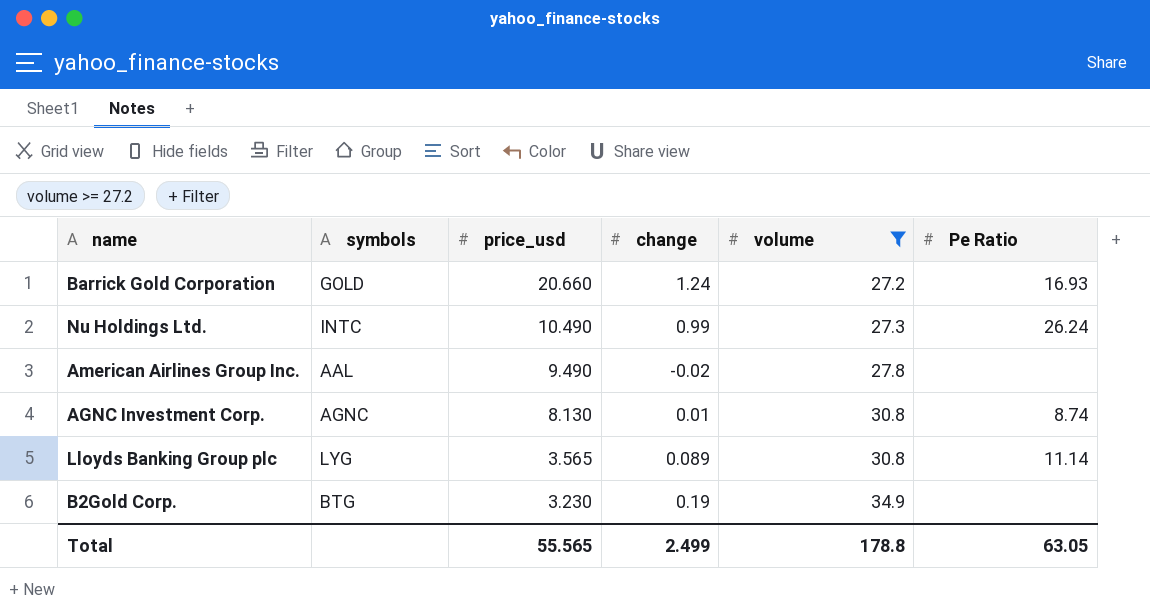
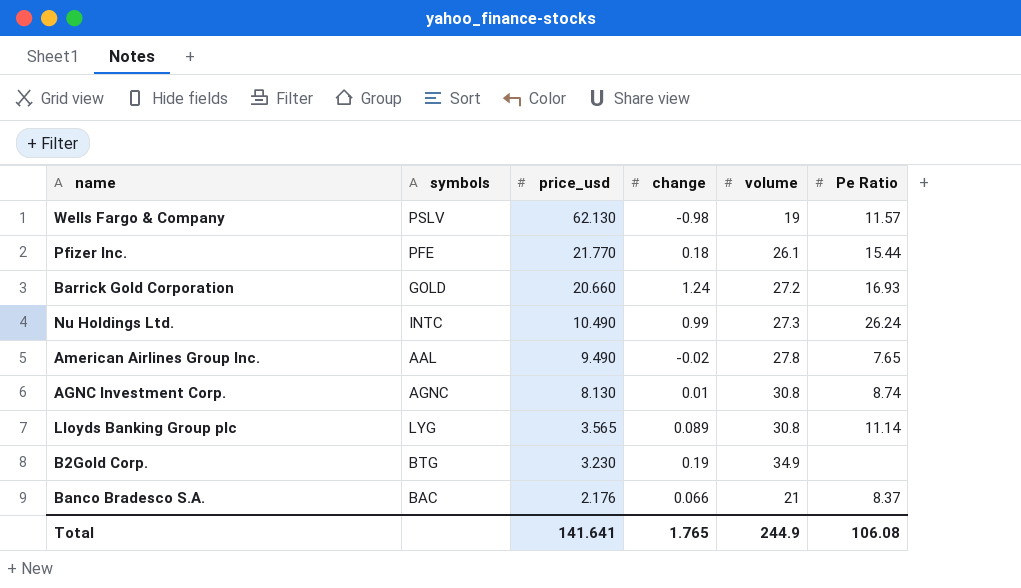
filter: volume >= 27.2 -> none
American Airlines Group Inc. | Pe Ratio: none -> 7.65
Total | price_usd: 55.565 -> 141.641
Total | change: 2.499 -> 1.765
Total | volume: 178.8 -> 244.9
Total | Pe Ratio: 63.05 -> 106.08

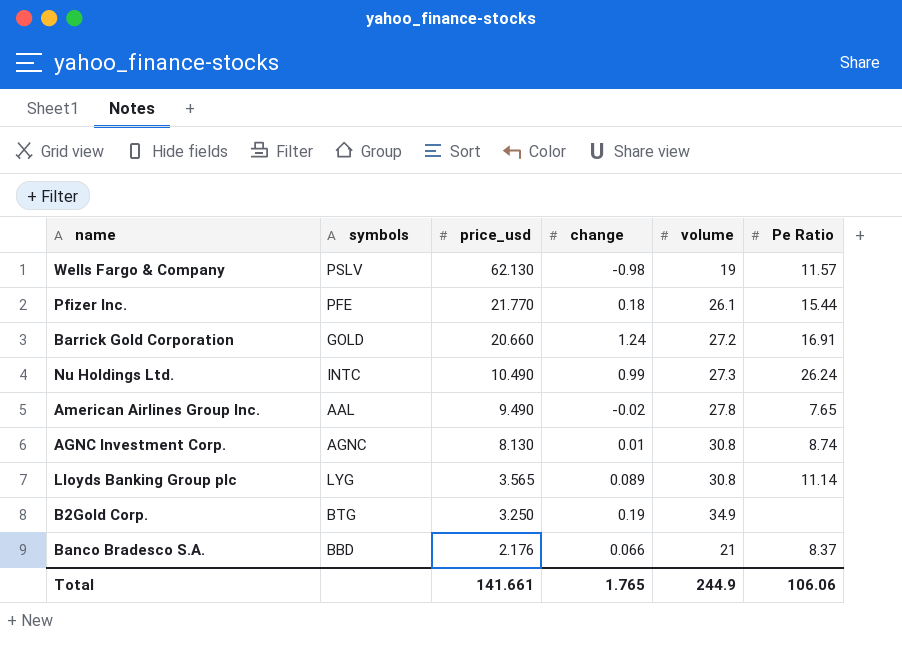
Barrick Gold Corporation | Pe Ratio: 16.93 -> 16.91
B2Gold Corp. | price_usd: 3.230 -> 3.250
Banco Bradesco S.A. | symbols: BAC -> BBD
Total | price_usd: 141.641 -> 141.661
Total | Pe Ratio: 106.08 -> 106.06

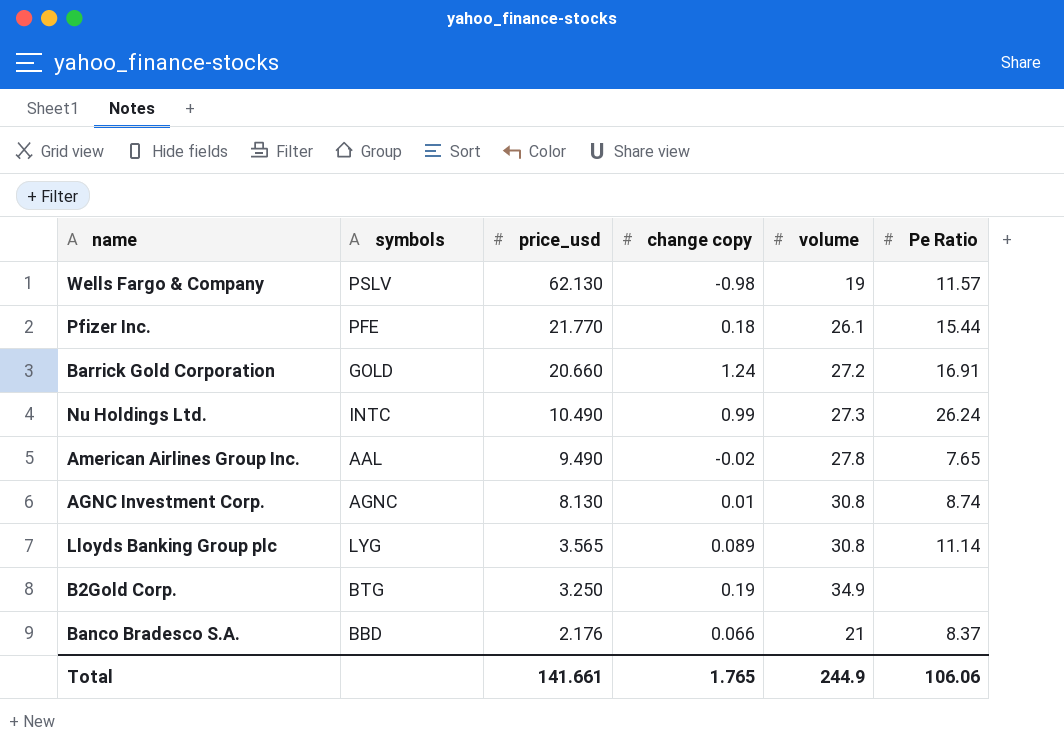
column name: change -> change copy

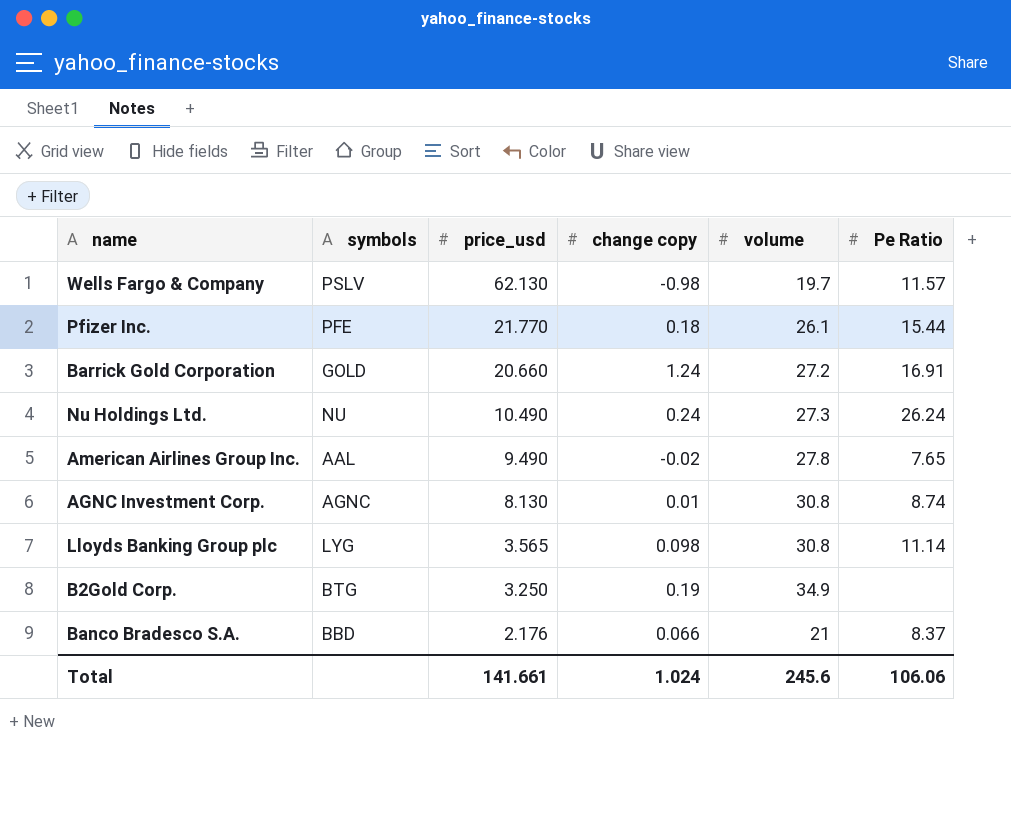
Wells Fargo & Company | volume: 19 -> 19.7
Nu Holdings Ltd. | symbols: INTC -> NU
Nu Holdings Ltd. | change copy: 0.99 -> 0.24
Lloyds Banking Group plc | change copy: 0.089 -> 0.098
Total | change copy: 1.765 -> 1.024
Total | volume: 244.9 -> 245.6

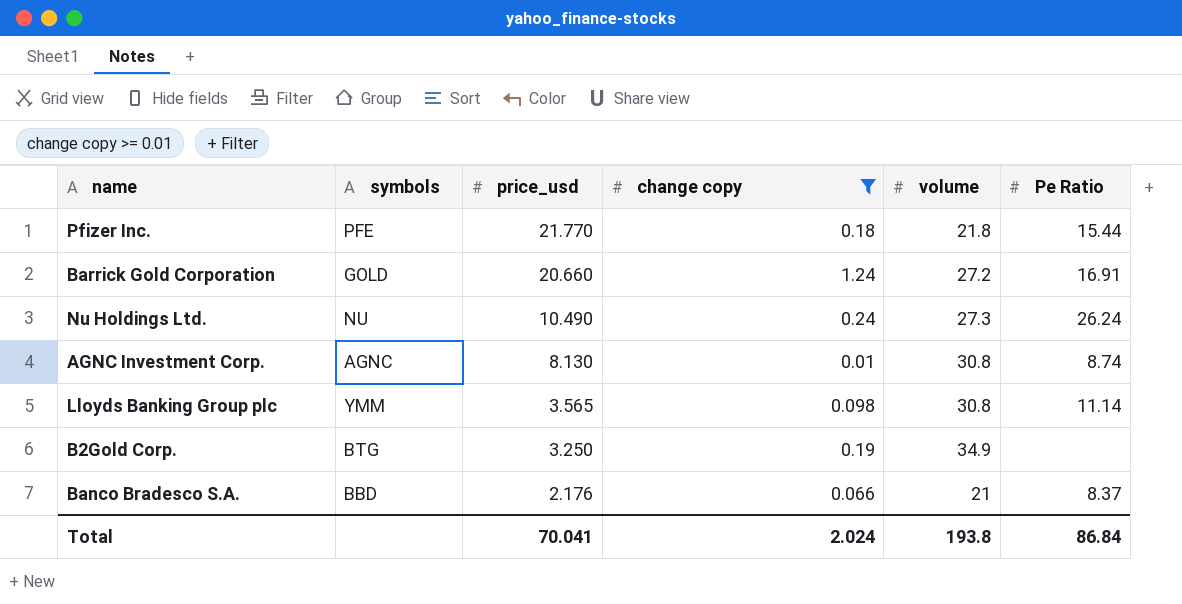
filter: none -> change copy >= 0.01
Pfizer Inc. | volume: 26.1 -> 21.8
Lloyds Banking Group plc | symbols: LYG -> YMM
Total | price_usd: 141.661 -> 70.041
Total | change copy: 1.024 -> 2.024
Total | volume: 245.6 -> 193.8
Total | Pe Ratio: 106.06 -> 86.84

